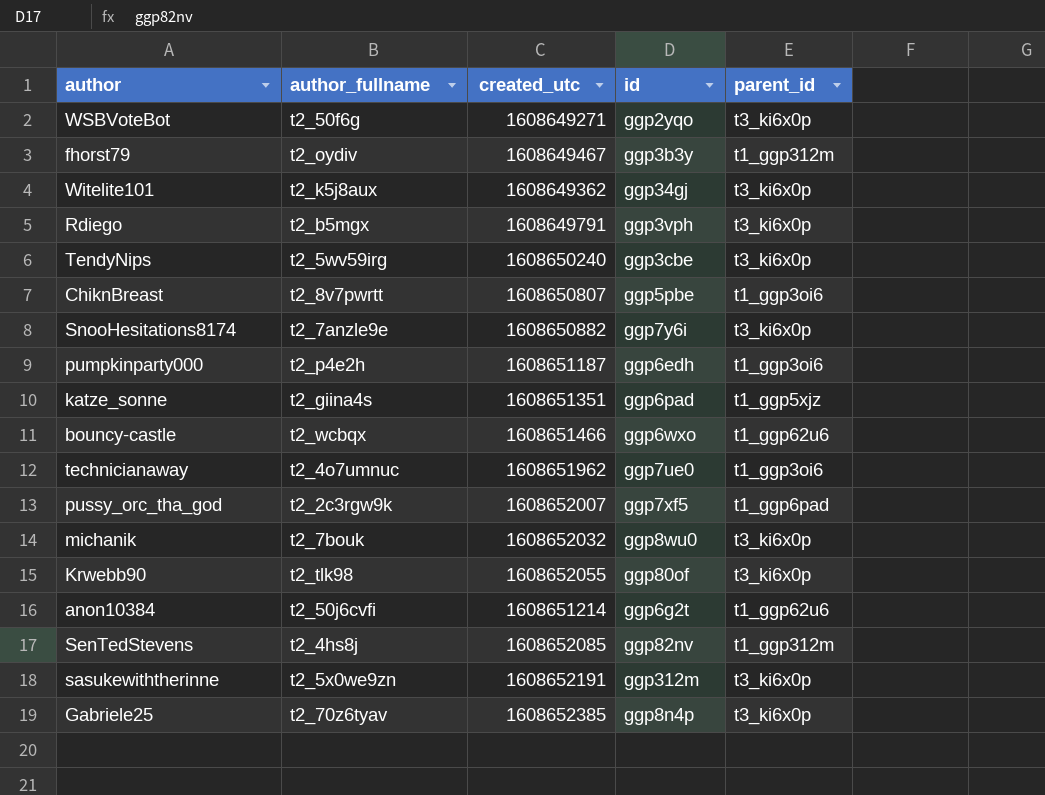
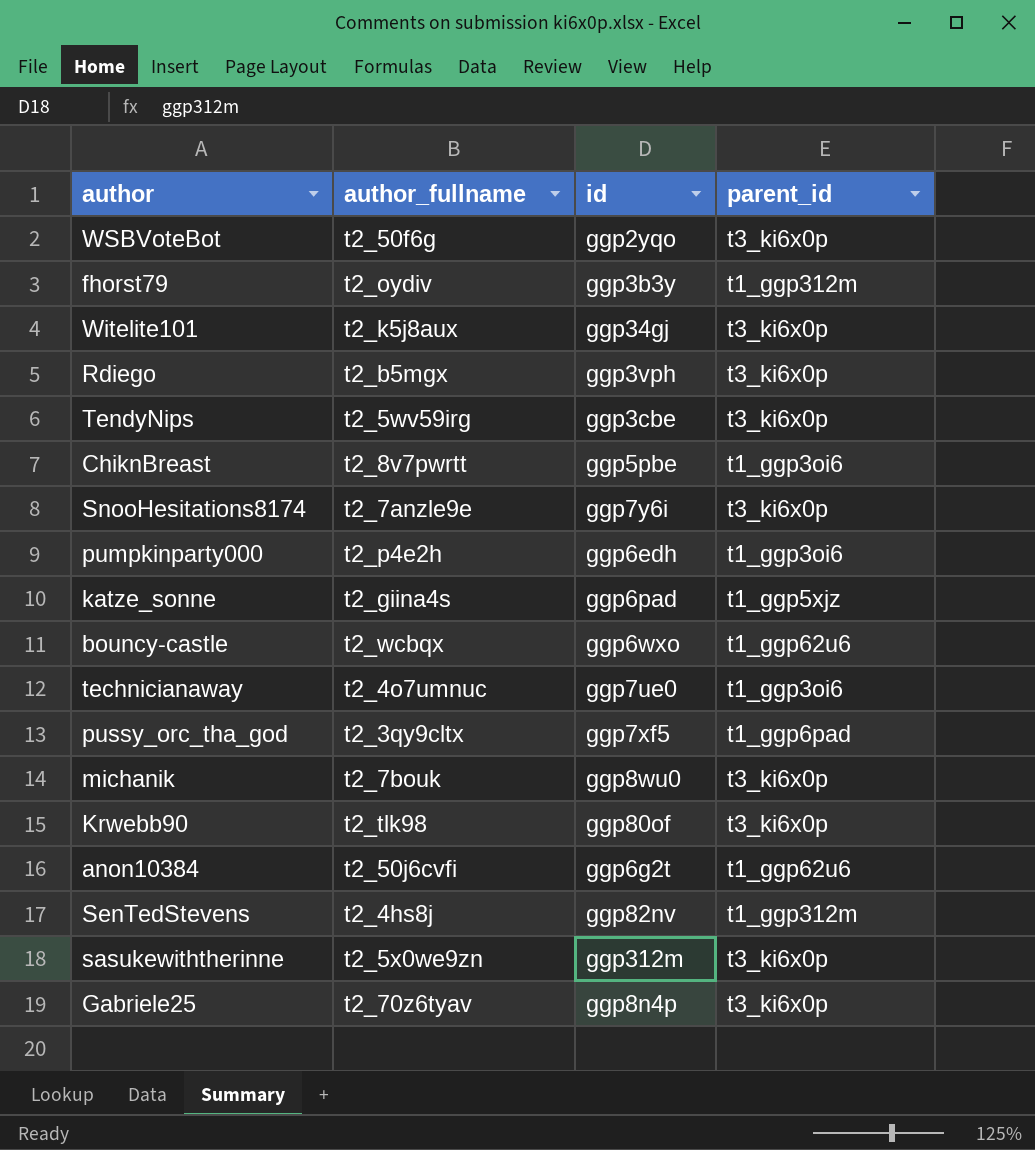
column created_utc | position: 3 -> none
pussy_orc_tha_god | author_fullname: t2_2c3rgw9k -> t2_3qy9cltx

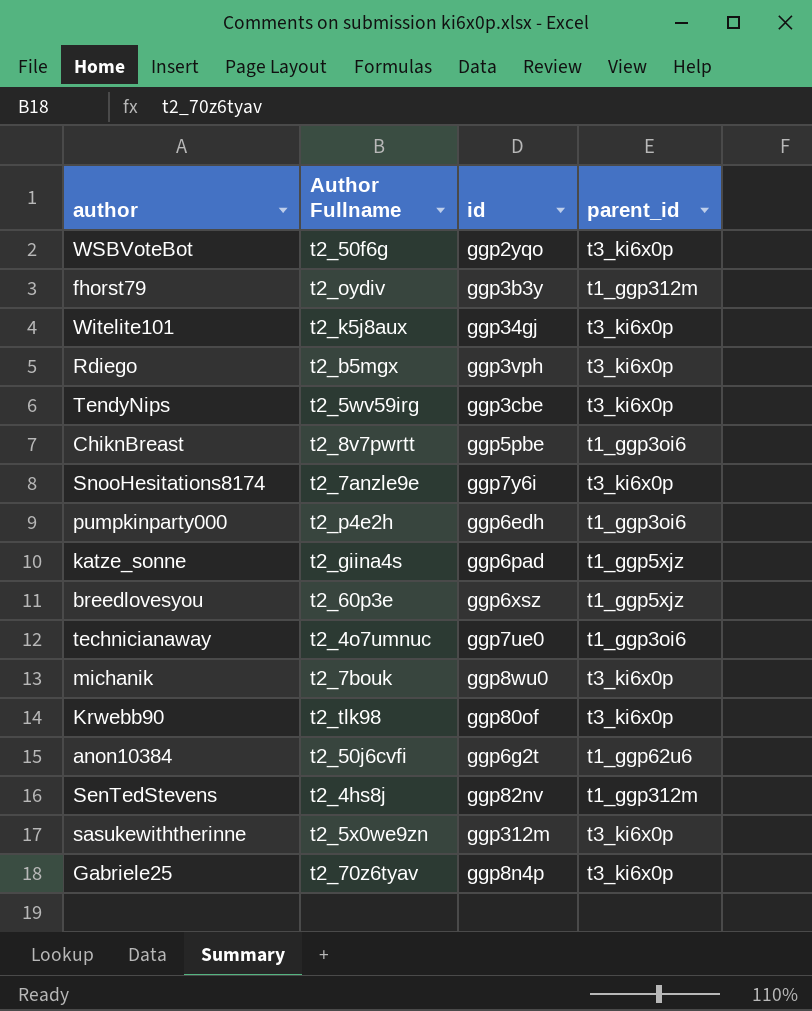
column name: author_fullname -> Author Fullname
row bouncy-castle: t2_wcbqx | ggp6wxo | t1_ggp62u6 -> none
row pussy_orc_tha_god: t2_3qy9cltx | ggp7xf5 | t1_ggp6pad -> none
row breedlovesyou: none -> t2_60p3e | ggp6xsz | t1_ggp5xjz

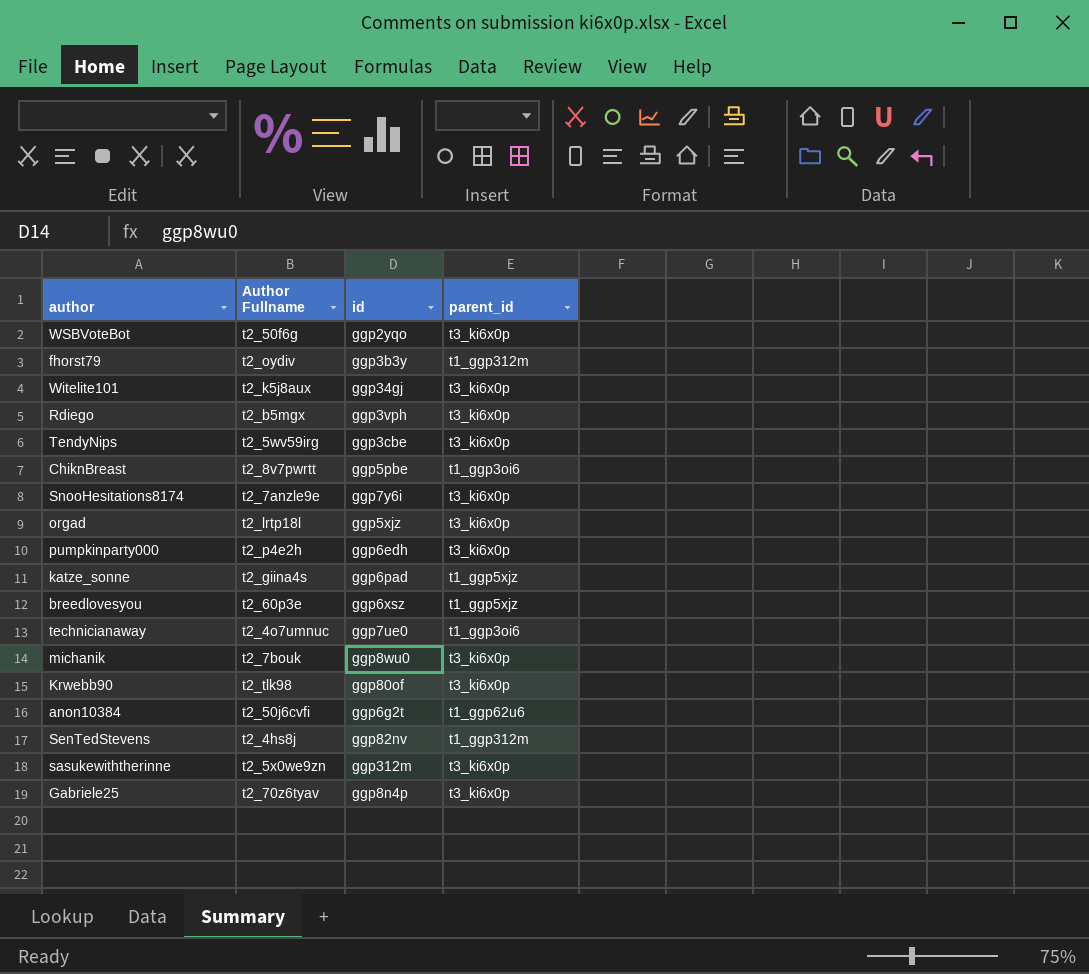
row orgad: none -> t2_lrtp18l | ggp5xjz | t3_ki6x0p
pumpkinparty000 | parent_id: t1_ggp3oi6 -> t3_ki6x0p

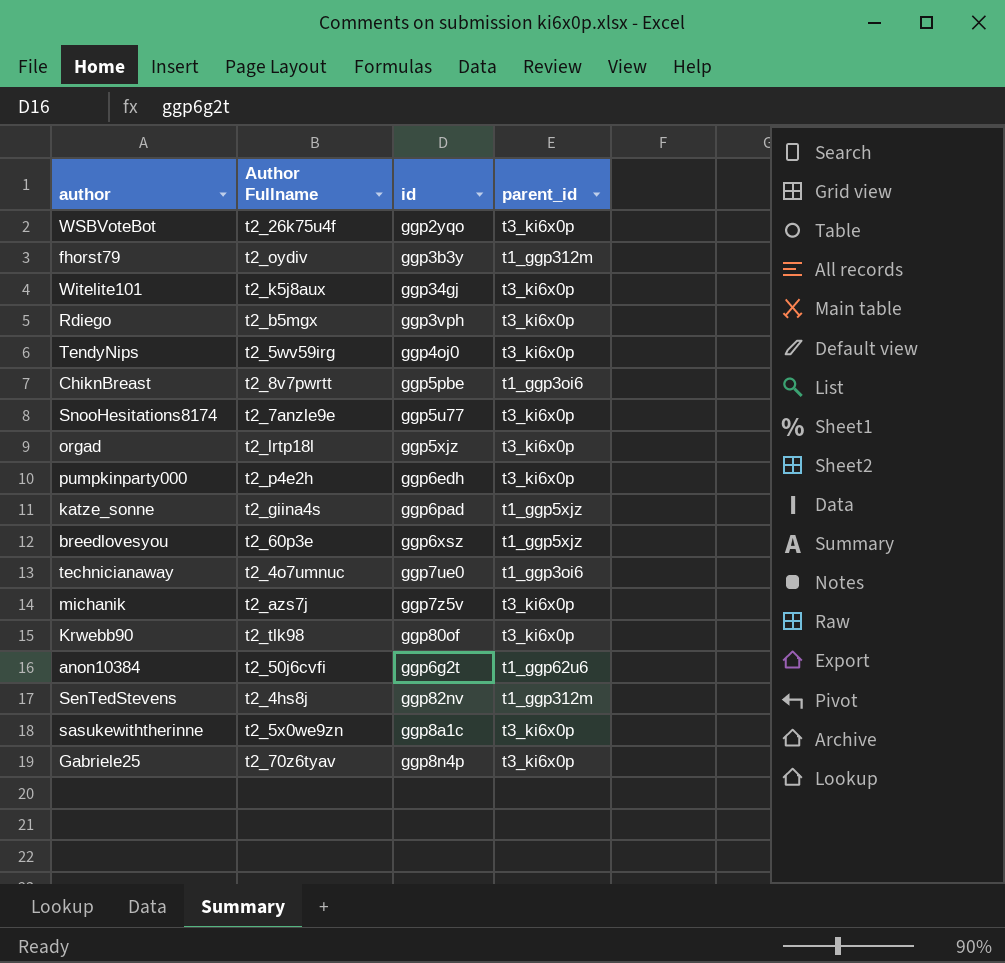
WSBVoteBot | Author Fullname: t2_50f6g -> t2_26k75u4f
TendyNips | id: ggp3cbe -> ggp4oj0
SnooHesitations8174 | id: ggp7y6i -> ggp5u77
michanik | Author Fullname: t2_7bouk -> t2_azs7j
michanik | id: ggp8wu0 -> ggp7z5v
sasukewiththerinne | id: ggp312m -> ggp8a1c

